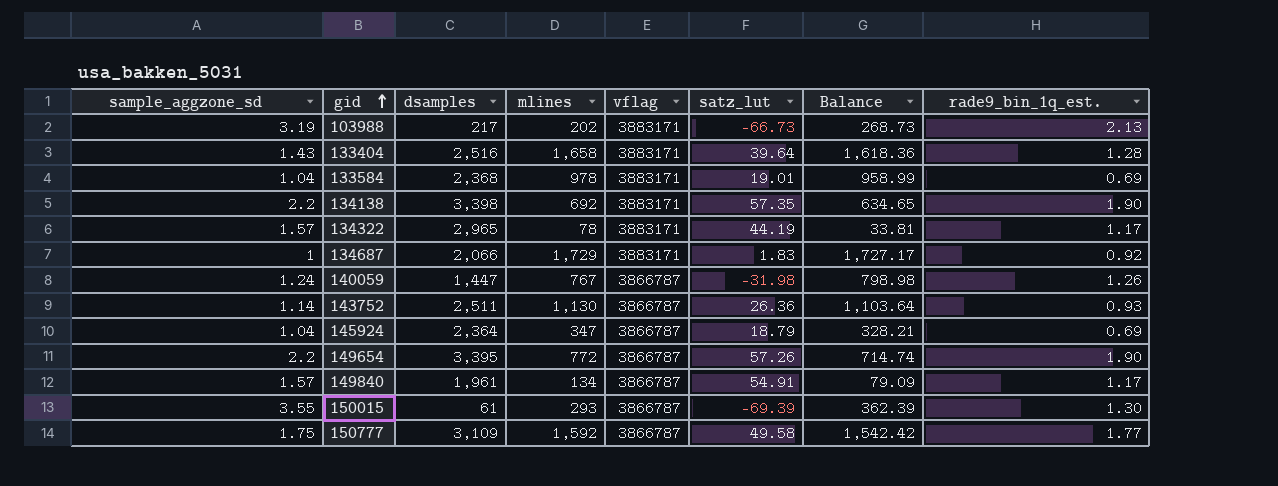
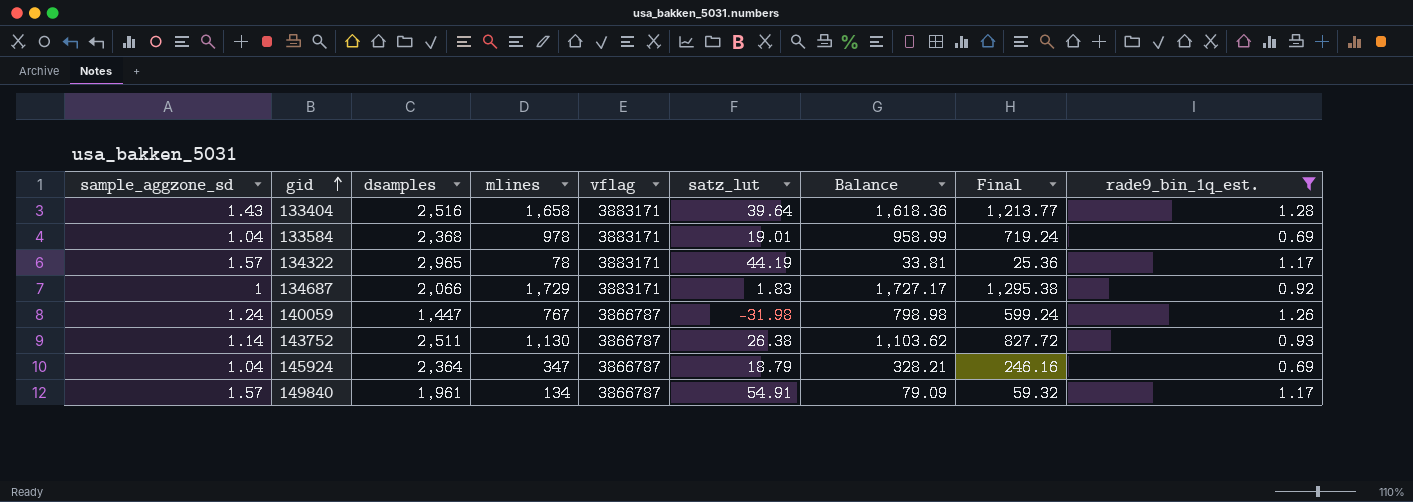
filter: none -> rade9_bin_1q_est. <= 1.28
column Final | formula: none -> [Balance] * 0.75
143752 | satz_lut: 26.36 -> 26.38
143752 | Balance: 1,103.64 -> 1,103.62

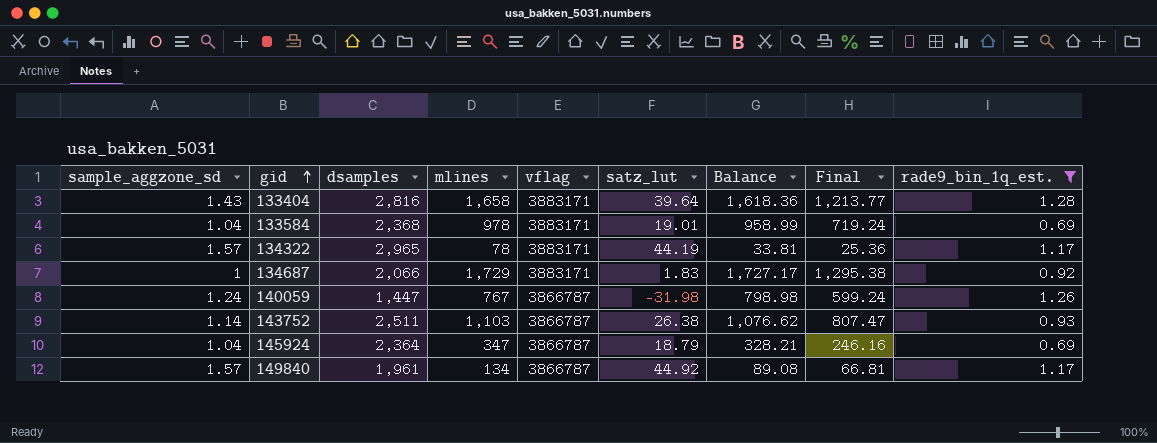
133404 | dsamples: 2,516 -> 2,816
143752 | mlines: 1,130 -> 1,103
143752 | Balance: 1,103.62 -> 1,076.62
143752 | Final: 827.72 -> 807.47
149840 | satz_lut: 54.91 -> 44.92
149840 | Balance: 79.09 -> 89.08
149840 | Final: 59.32 -> 66.81

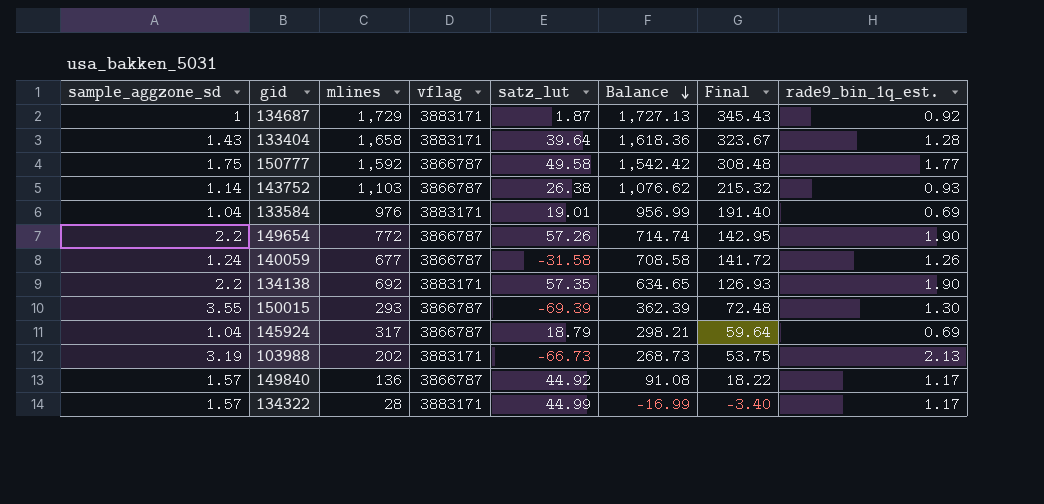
filter: rade9_bin_1q_est. <= 1.28 -> none
row order: gid ascending -> Balance descending
column dsamples | position: 3 -> none
column Final | formula: [Balance] * 0.75 -> [Balance] * 0.2
134687 | satz_lut: 1.83 -> 1.87
134687 | Balance: 1,727.17 -> 1,727.13
133584 | mlines: 978 -> 976
133584 | Balance: 958.99 -> 956.99
140059 | mlines: 767 -> 677
140059 | satz_lut: -31.98 -> -31.58
140059 | Balance: 798.98 -> 708.58
145924 | mlines: 347 -> 317
145924 | Balance: 328.21 -> 298.21
149840 | mlines: 134 -> 136
149840 | Balance: 89.08 -> 91.08
134322 | mlines: 78 -> 28
134322 | satz_lut: 44.19 -> 44.99
134322 | Balance: 33.81 -> -16.99

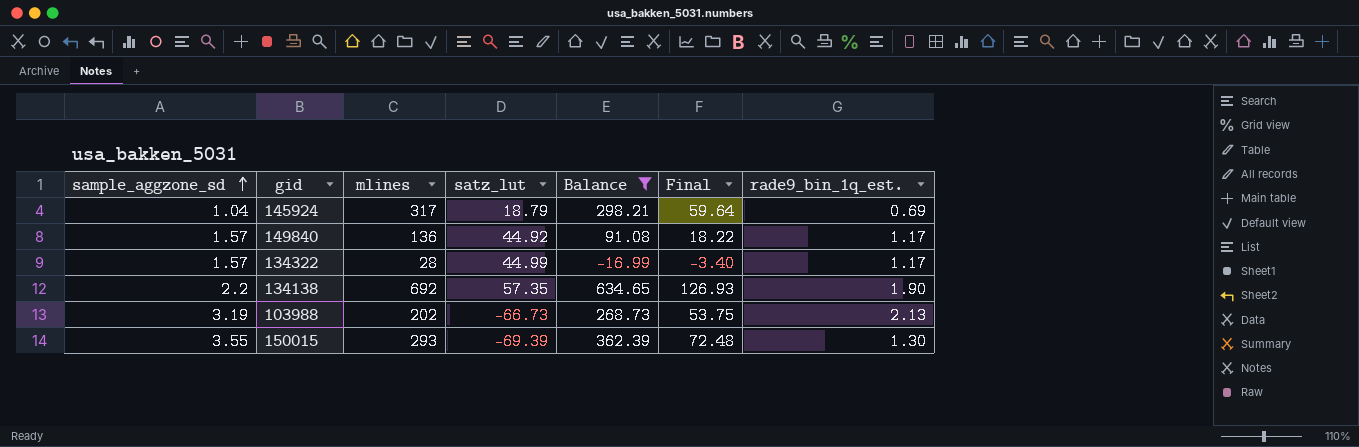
filter: none -> Balance <= 634.65
row order: Balance descending -> sample_aggzone_sd ascending
column vflag | position: 4 -> none

